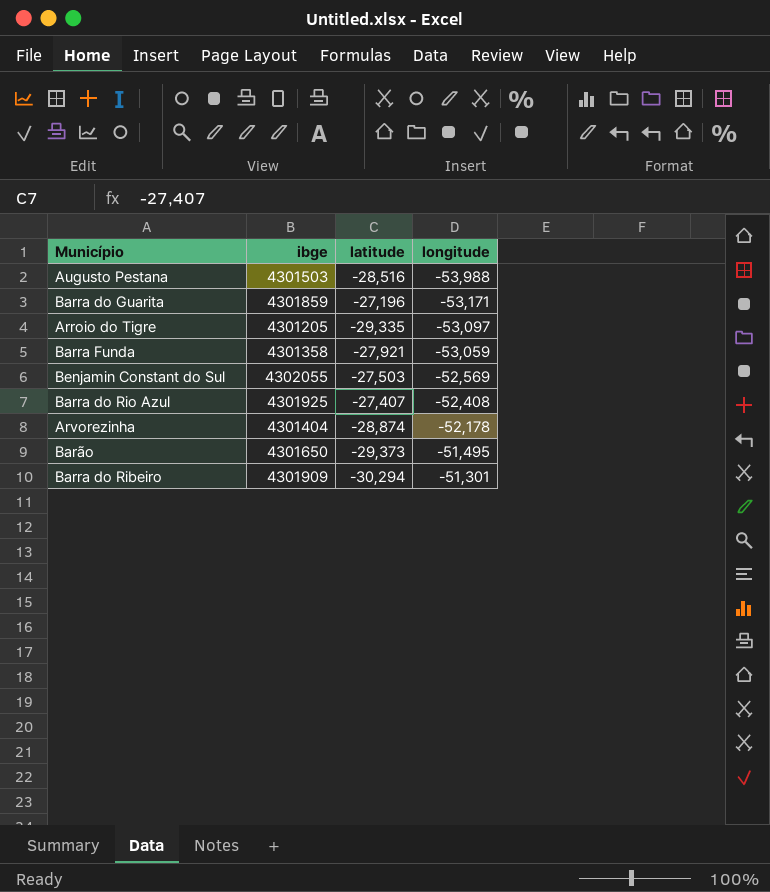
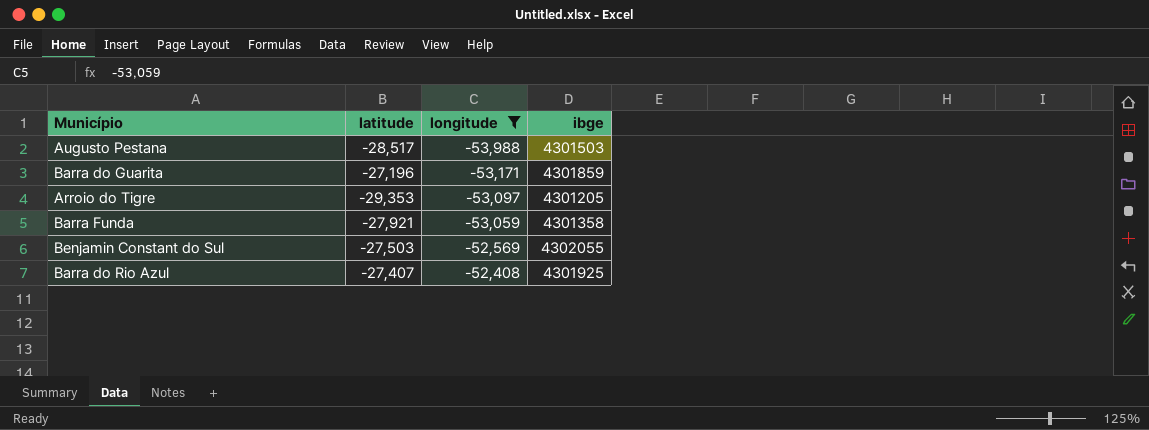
filter: none -> longitude <= -52,408
column ibge | position: 2 -> 4
Augusto Pestana | latitude: -28,516 -> -28,517
Arroio do Tigre | latitude: -29,335 -> -29,353

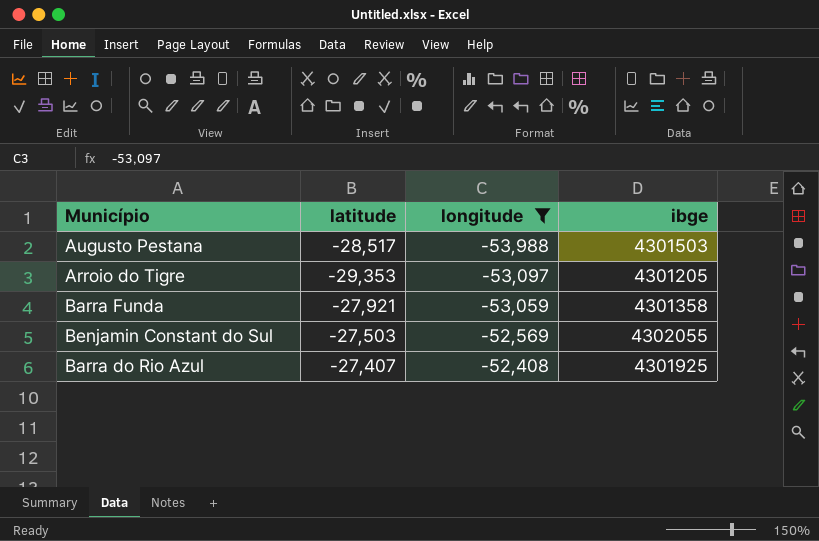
row Barra do Guarita: -27,196 | -53,171 | 4301859 -> none

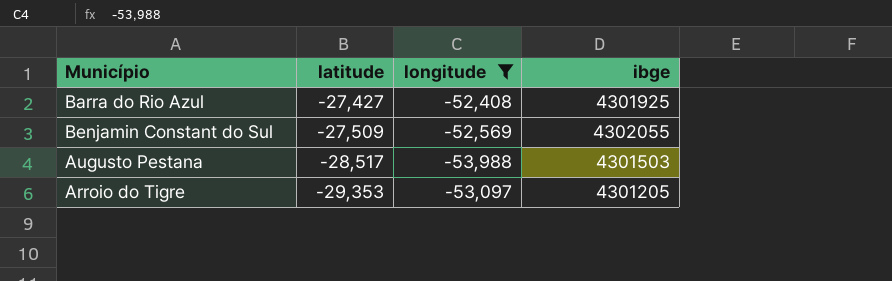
row order: longitude ascending -> latitude descending
row Barra Funda: -27,921 | -53,059 | 4301358 -> none
Barra do Rio Azul | latitude: -27,407 -> -27,427
Benjamin Constant do Sul | latitude: -27,503 -> -27,509

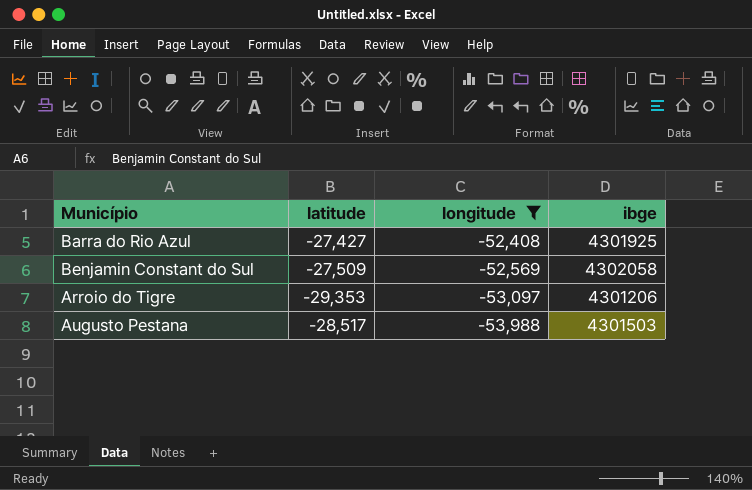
row order: latitude descending -> longitude descending
Benjamin Constant do Sul | ibge: 4302055 -> 4302058
Arroio do Tigre | ibge: 4301205 -> 4301206

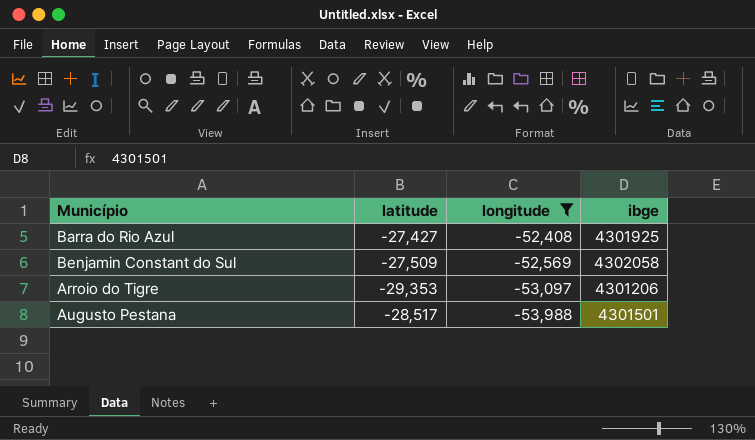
Augusto Pestana | ibge: 4301503 -> 4301501

